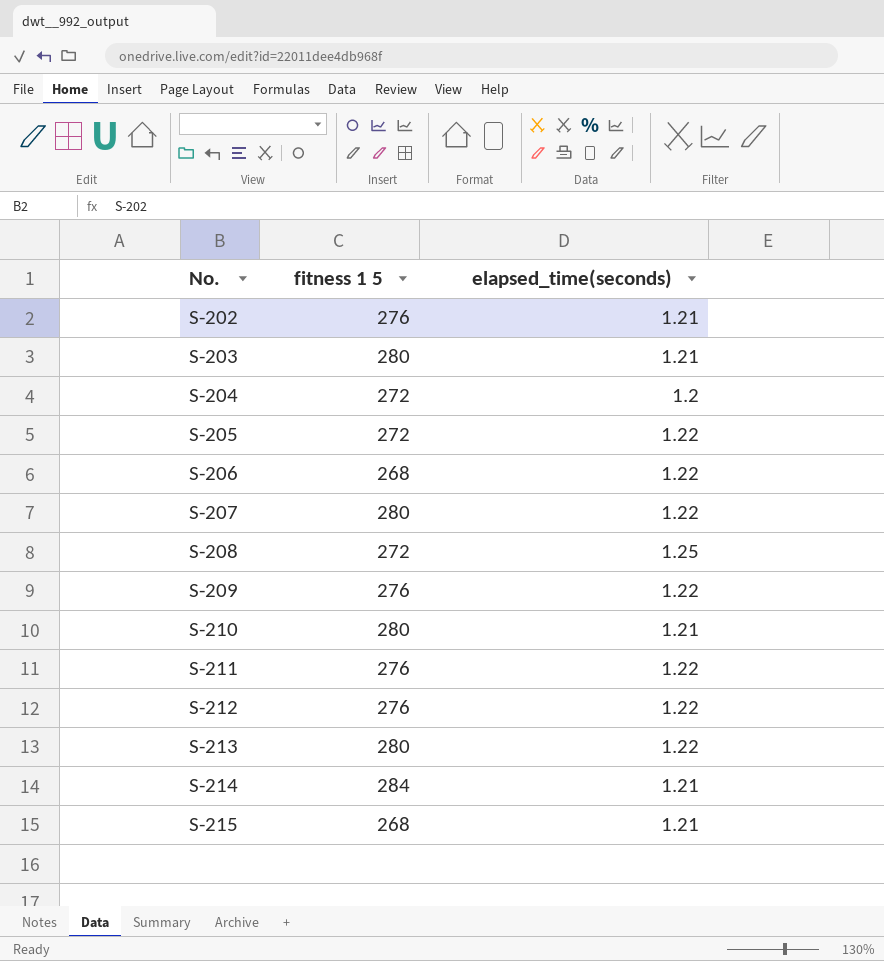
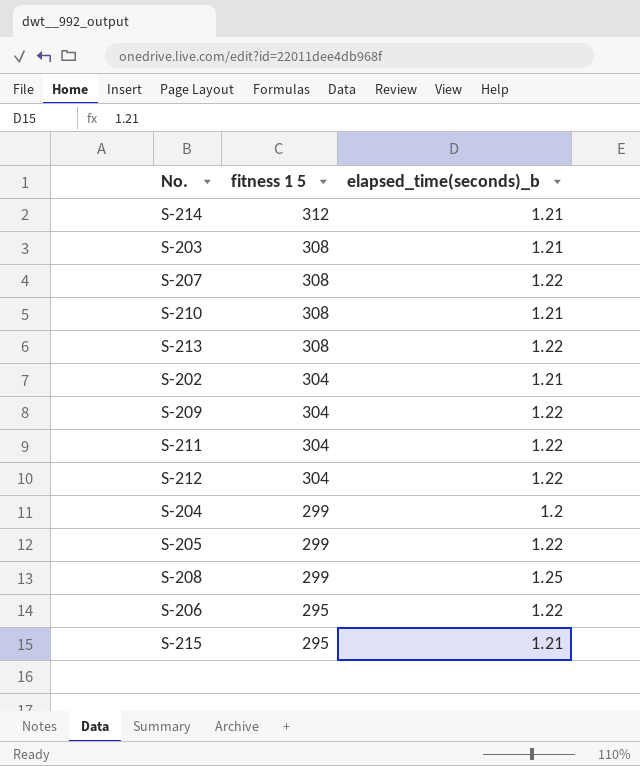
row order: No. ascending -> fitness 1 5 descending
column name: elapsed_time(seconds) -> elapsed_time(seconds)_b
S-214 | fitness 1 5: 284 -> 312
S-203 | fitness 1 5: 280 -> 308
S-207 | fitness 1 5: 280 -> 308
S-210 | fitness 1 5: 280 -> 308
S-213 | fitness 1 5: 280 -> 308
S-202 | fitness 1 5: 276 -> 304
S-209 | fitness 1 5: 276 -> 304
S-211 | fitness 1 5: 276 -> 304
S-212 | fitness 1 5: 276 -> 304
S-204 | fitness 1 5: 272 -> 299
S-205 | fitness 1 5: 272 -> 299
S-208 | fitness 1 5: 272 -> 299
S-206 | fitness 1 5: 268 -> 295
S-215 | fitness 1 5: 268 -> 295

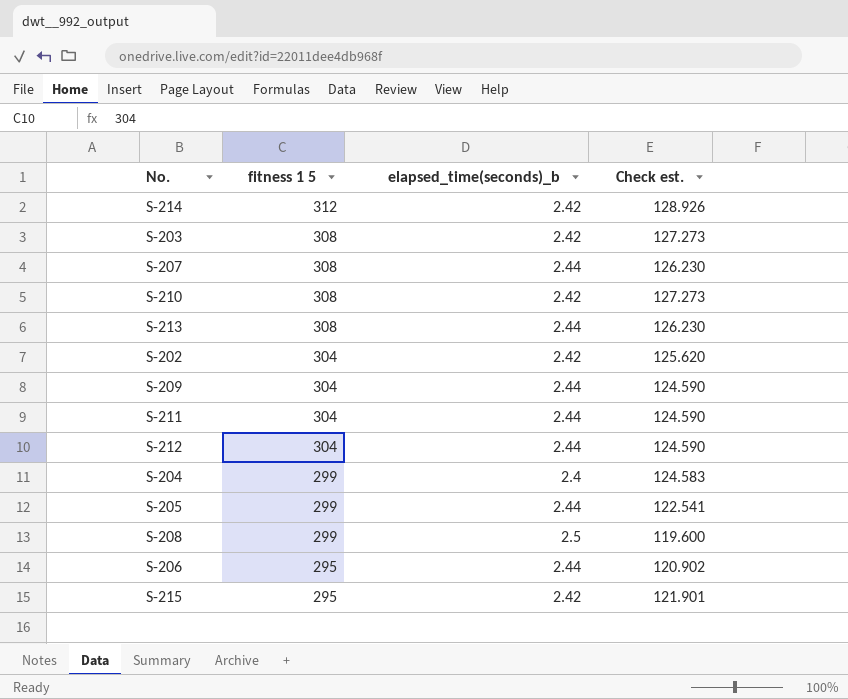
column Check est. | formula: none -> [fitness 1 5] / [elapsed_time(seconds)_b]
S-214 | elapsed_time(seconds)_b: 1.21 -> 2.42
S-203 | elapsed_time(seconds)_b: 1.21 -> 2.42
S-207 | elapsed_time(seconds)_b: 1.22 -> 2.44
S-210 | elapsed_time(seconds)_b: 1.21 -> 2.42
S-213 | elapsed_time(seconds)_b: 1.22 -> 2.44
S-202 | elapsed_time(seconds)_b: 1.21 -> 2.42
S-209 | elapsed_time(seconds)_b: 1.22 -> 2.44
S-211 | elapsed_time(seconds)_b: 1.22 -> 2.44
S-212 | elapsed_time(seconds)_b: 1.22 -> 2.44
S-204 | elapsed_time(seconds)_b: 1.2 -> 2.4
S-205 | elapsed_time(seconds)_b: 1.22 -> 2.44
S-208 | elapsed_time(seconds)_b: 1.25 -> 2.5
S-206 | elapsed_time(seconds)_b: 1.22 -> 2.44
S-215 | elapsed_time(seconds)_b: 1.21 -> 2.42

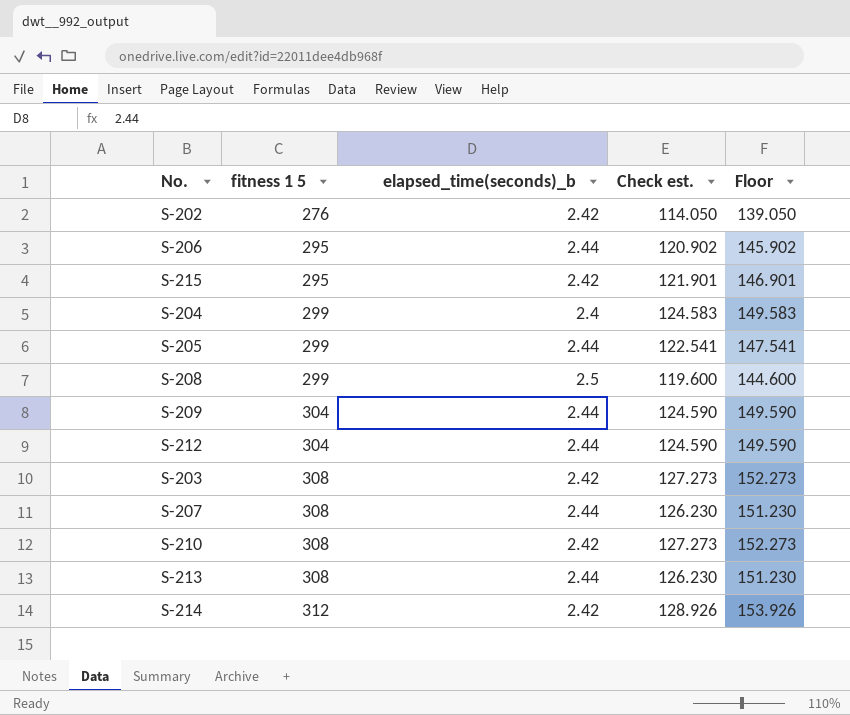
row order: fitness 1 5 descending -> fitness 1 5 ascending
column Floor | formula: none -> [Check est.] + 25
row S-211: 304 | 2.44 | 124.590 -> none
S-202 | fitness 1 5: 304 -> 276
S-202 | Check est.: 125.620 -> 114.050

